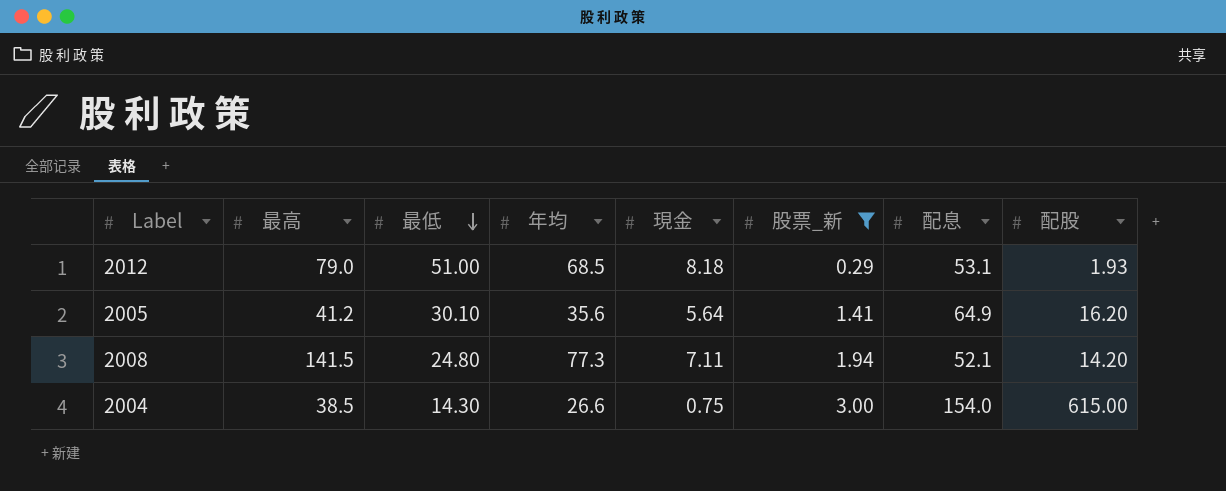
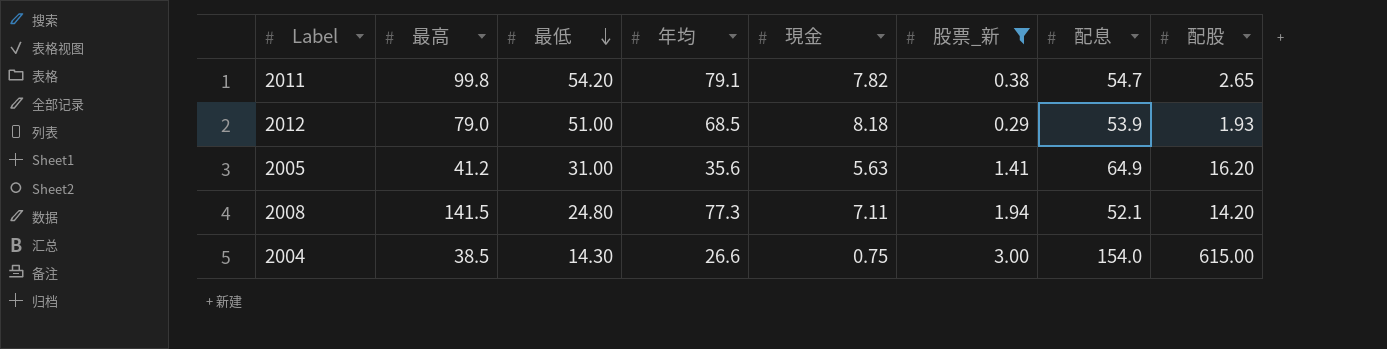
row 2011: none -> 99.8 | 54.20 | 79.1 | 7.82 | 0.38 | 54.7 | 2.65
2012 | 配息: 53.1 -> 53.9
2005 | 最低: 30.10 -> 31.00
2005 | 現金: 5.64 -> 5.63

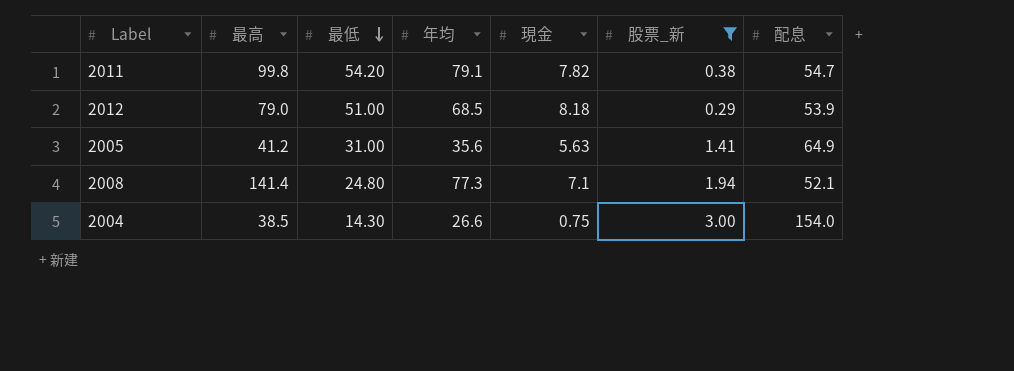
column 配股 | position: 8 -> none
2008 | 最高: 141.5 -> 141.4
2008 | 現金: 7.11 -> 7.1

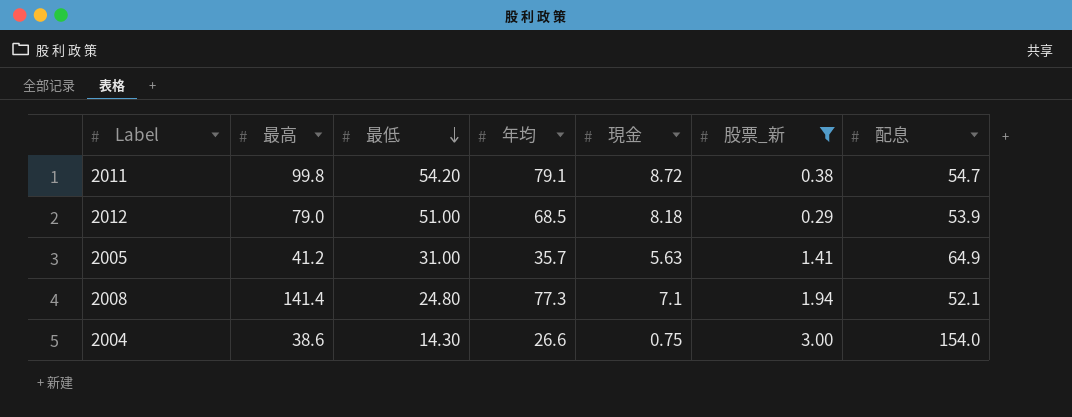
2011 | 現金: 7.82 -> 8.72
2005 | 年均: 35.6 -> 35.7
2004 | 最高: 38.5 -> 38.6

